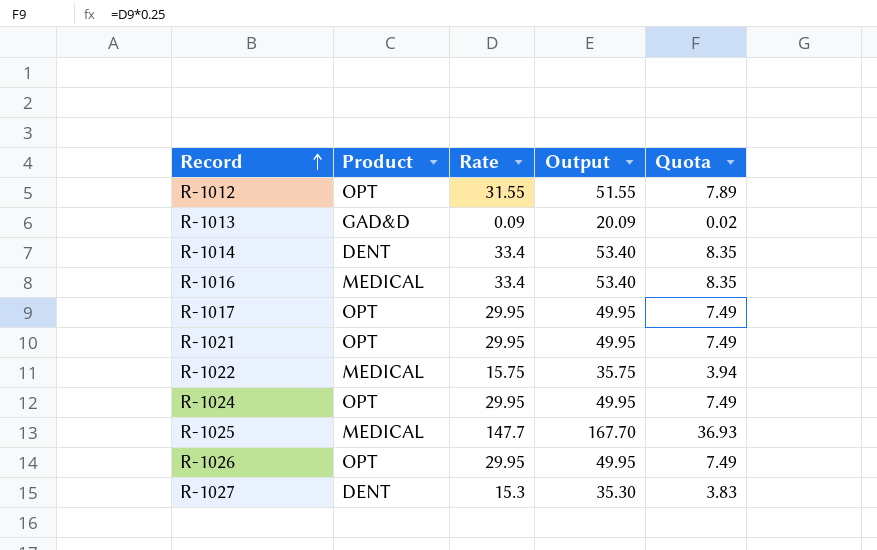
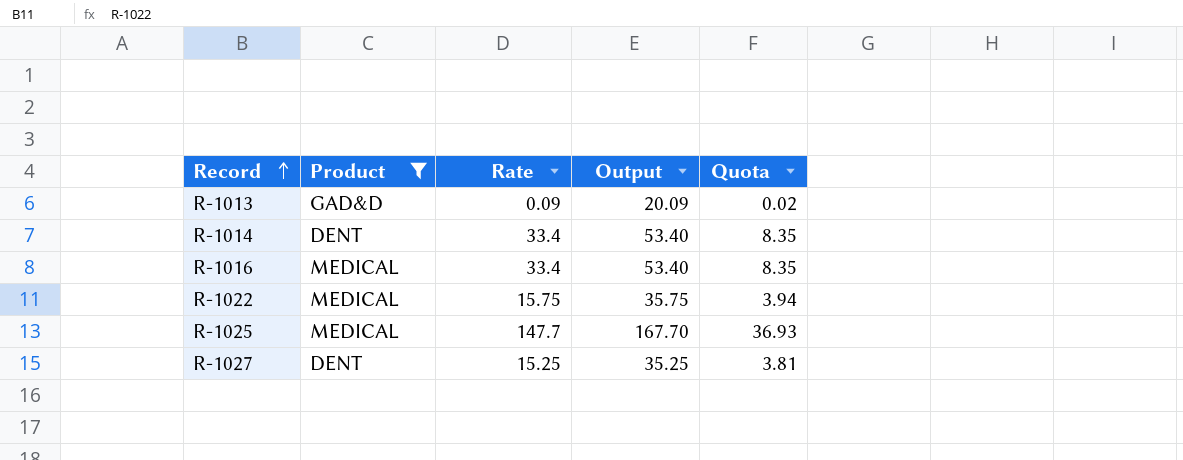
filter: none -> Product != OPT
R-1027 | Rate: 15.3 -> 15.25
R-1027 | Output: 35.30 -> 35.25
R-1027 | Quota: 3.83 -> 3.81

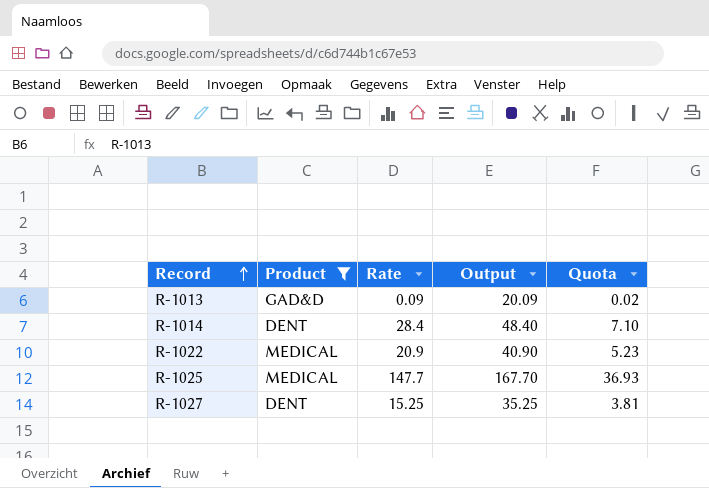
row R-1016: MEDICAL | 33.4 | 53.40 | 8.35 -> none
R-1014 | Rate: 33.4 -> 28.4
R-1014 | Output: 53.40 -> 48.40
R-1014 | Quota: 8.35 -> 7.10
R-1022 | Rate: 15.75 -> 20.9
R-1022 | Output: 35.75 -> 40.90
R-1022 | Quota: 3.94 -> 5.23

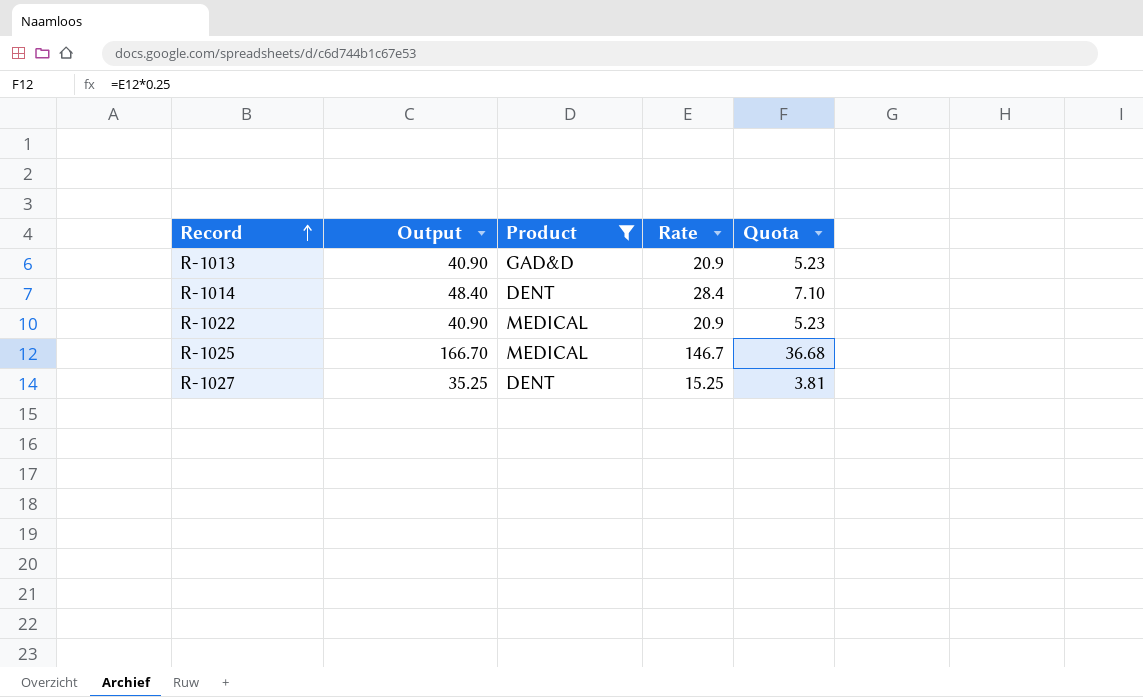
column Output | position: 4 -> 2
R-1013 | Output: 20.09 -> 40.90
R-1013 | Rate: 0.09 -> 20.9
R-1013 | Quota: 0.02 -> 5.23
R-1025 | Output: 167.70 -> 166.70
R-1025 | Rate: 147.7 -> 146.7
R-1025 | Quota: 36.93 -> 36.68

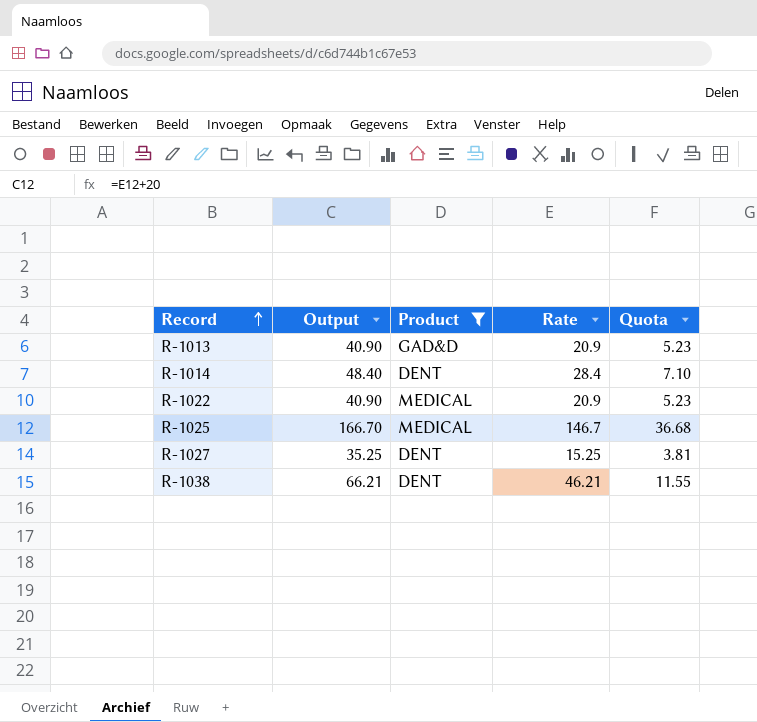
row R-1038: none -> 66.21 | DENT | 46.21 | 11.55

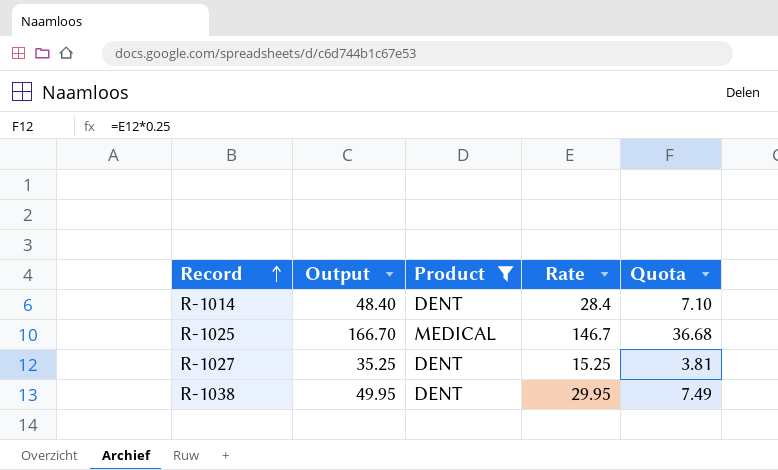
row R-1013: 40.90 | GAD&D | 20.9 | 5.23 -> none
row R-1022: 40.90 | MEDICAL | 20.9 | 5.23 -> none
R-1038 | Output: 66.21 -> 49.95
R-1038 | Rate: 46.21 -> 29.95
R-1038 | Quota: 11.55 -> 7.49

